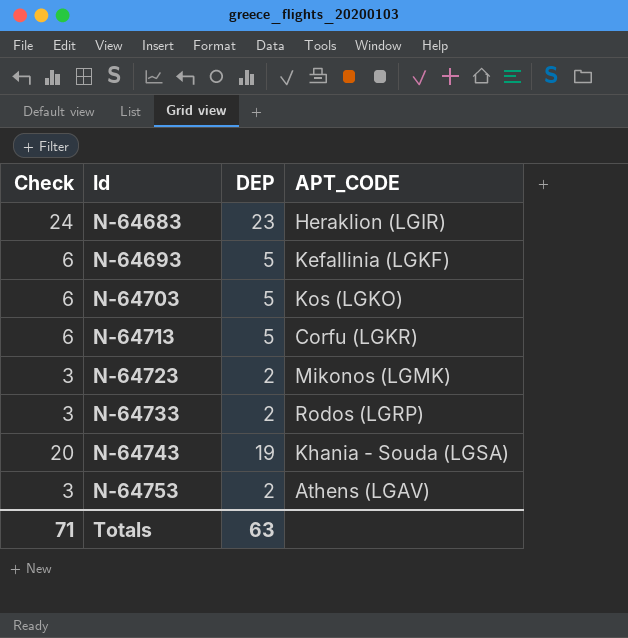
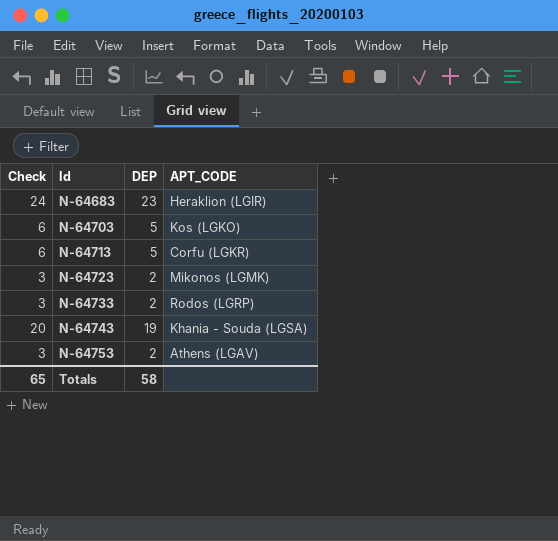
row N-64693: 6 | 5 | Kefallinia (LGKF) -> none
Totals | Check: 71 -> 65
Totals | DEP: 63 -> 58

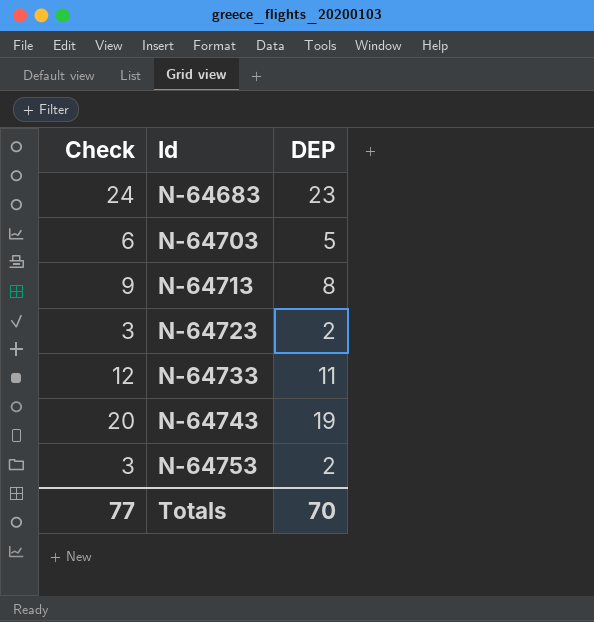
column APT_CODE | position: 4 -> none
N-64713 | Check: 6 -> 9
N-64713 | DEP: 5 -> 8
N-64733 | Check: 3 -> 12
N-64733 | DEP: 2 -> 11
Totals | Check: 65 -> 77
Totals | DEP: 58 -> 70

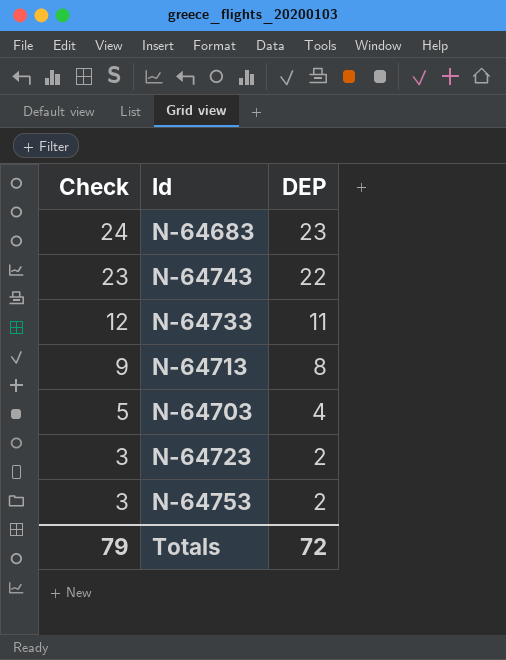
row order: Id ascending -> Check descending
N-64743 | Check: 20 -> 23
N-64743 | DEP: 19 -> 22
N-64703 | Check: 6 -> 5
N-64703 | DEP: 5 -> 4
Totals | Check: 77 -> 79
Totals | DEP: 70 -> 72

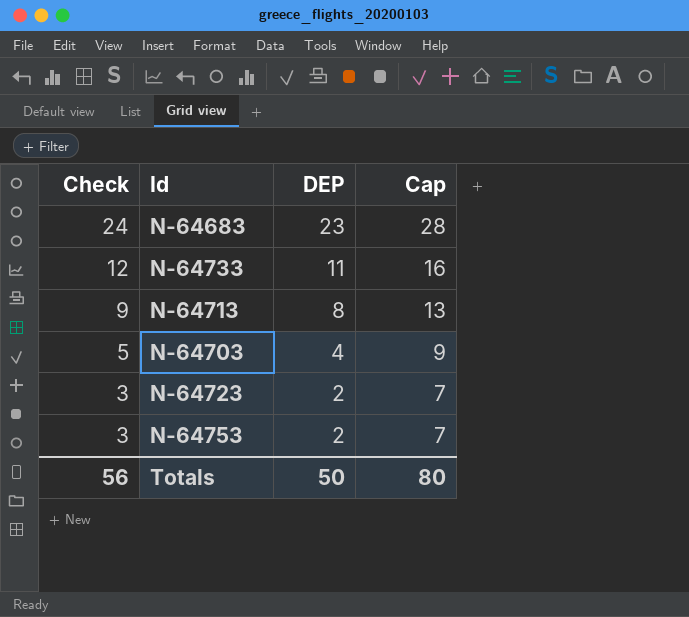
column Cap | formula: none -> [DEP] + 5
row N-64743: 23 | 22 -> none
Totals | Check: 79 -> 56
Totals | DEP: 72 -> 50

